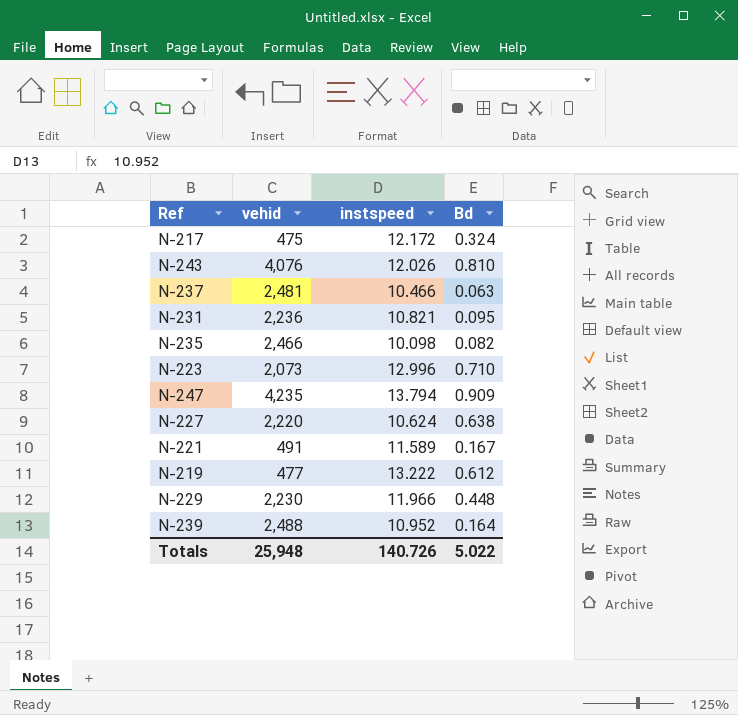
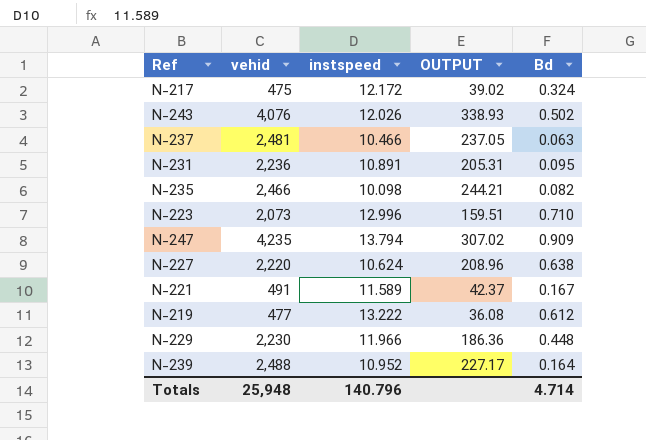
column OUTPUT | formula: none -> [vehid] / [instspeed]
N-243 | Bd: 0.810 -> 0.502
N-231 | instspeed: 10.821 -> 10.891
Totals | instspeed: 140.726 -> 140.796
Totals | Bd: 5.022 -> 4.714

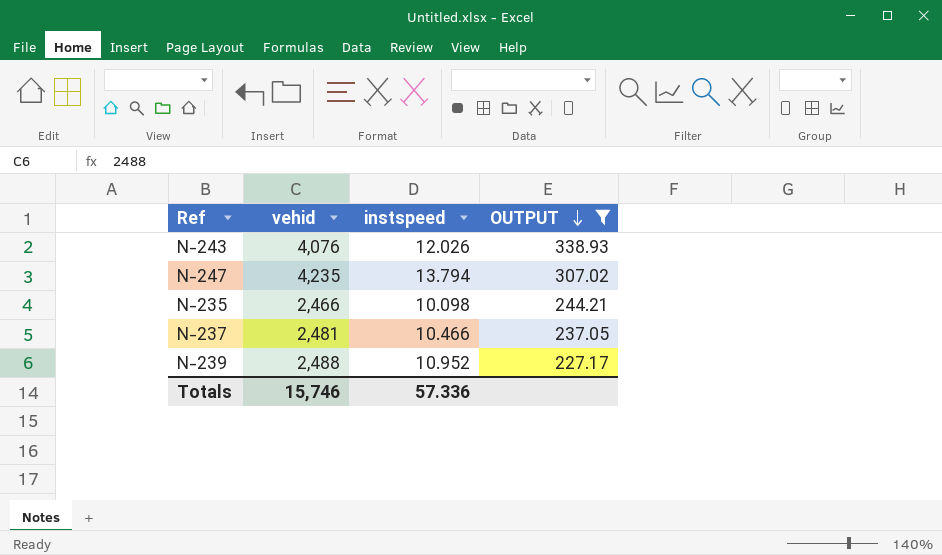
filter: none -> OUTPUT >= 227.17
row order: none -> OUTPUT descending
column Bd | position: 5 -> none
Totals | vehid: 25,948 -> 15,746
Totals | instspeed: 140.796 -> 57.336

